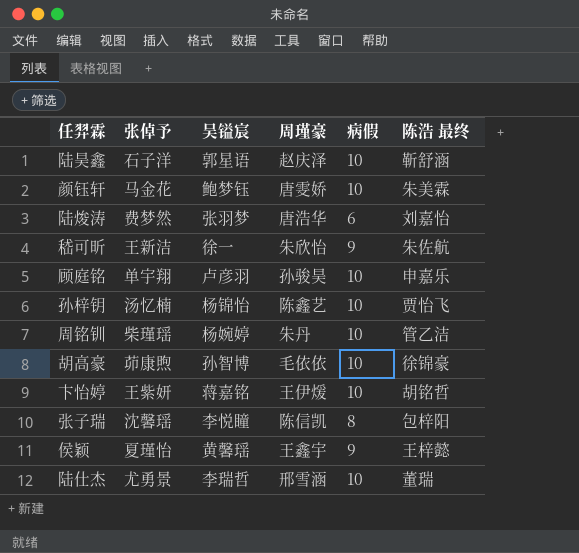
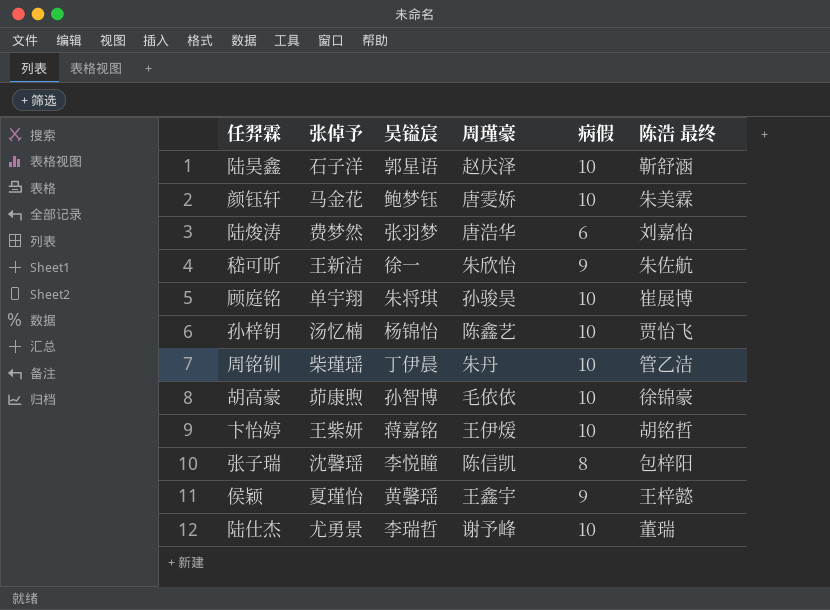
顾庭铭 | 吴镒宸: 卢彦羽 -> 朱将琪
顾庭铭 | 陈浩 最终: 申嘉乐 -> 崔展博
周铭钏 | 吴镒宸: 杨婉婷 -> 丁伊晨
陆仕杰 | 周瑾豪: 邢雪涵 -> 谢予峰

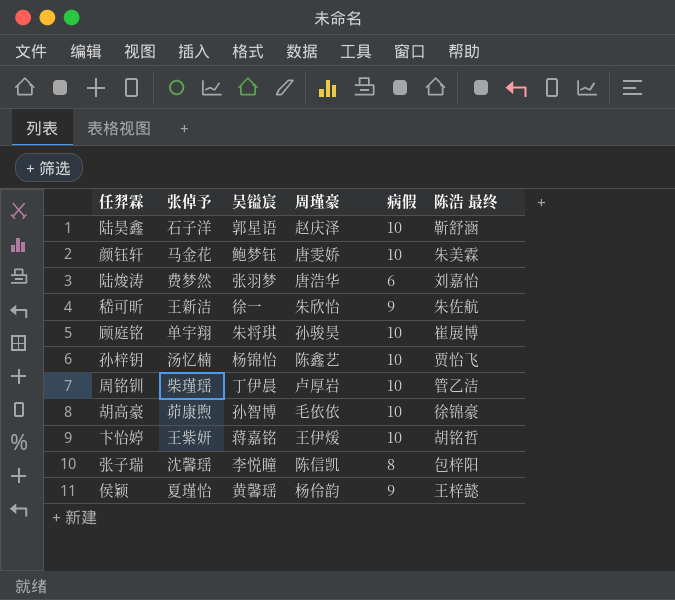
row 陆仕杰: 尤勇景 | 李瑞哲 | 谢予峰 | 10 | 董瑞 -> none
周铭钏 | 周瑾豪: 朱丹 -> 卢厚岩
侯颖 | 周瑾豪: 王鑫宇 -> 杨伶韵

